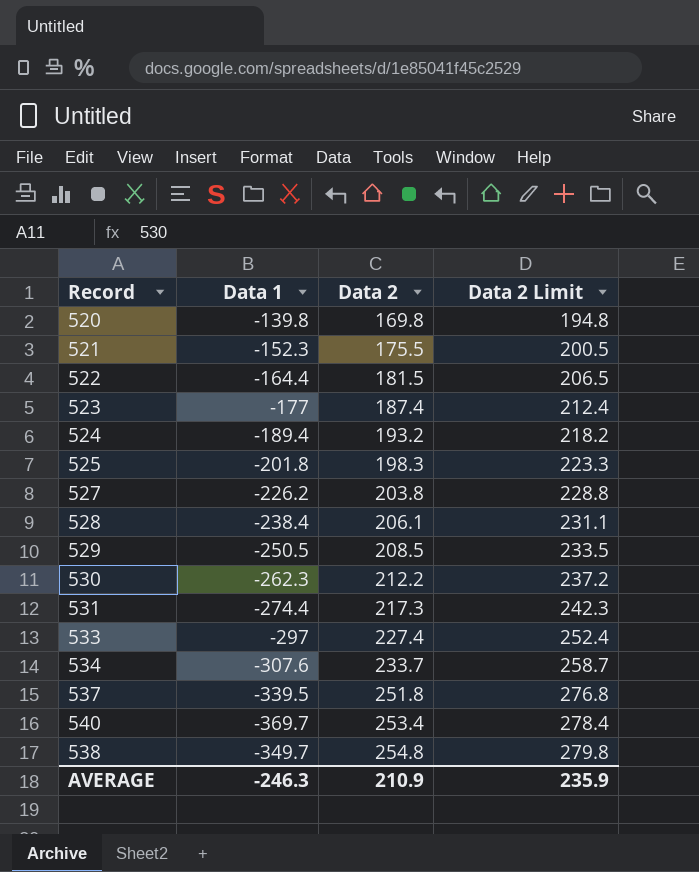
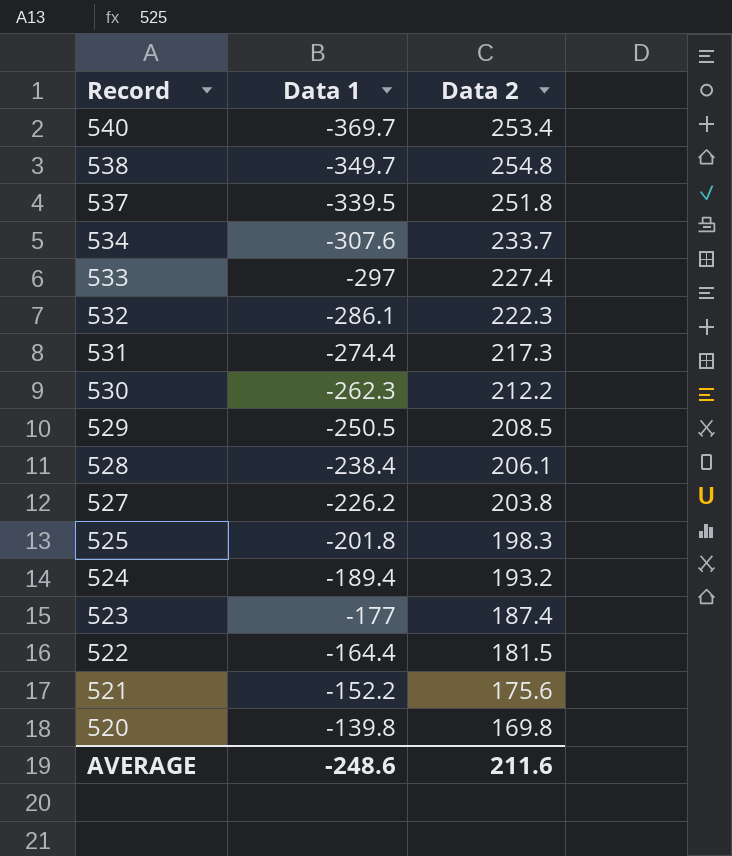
row order: Data 2 ascending -> Record descending
column Data 2 Limit | formula: [Data 2] + 25 -> none
row 532: none -> -286.1 | 222.3
521 | Data 1: -152.3 -> -152.2
521 | Data 2: 175.5 -> 175.6
AVERAGE | Data 1: -246.3 -> -248.6
AVERAGE | Data 2: 210.9 -> 211.6

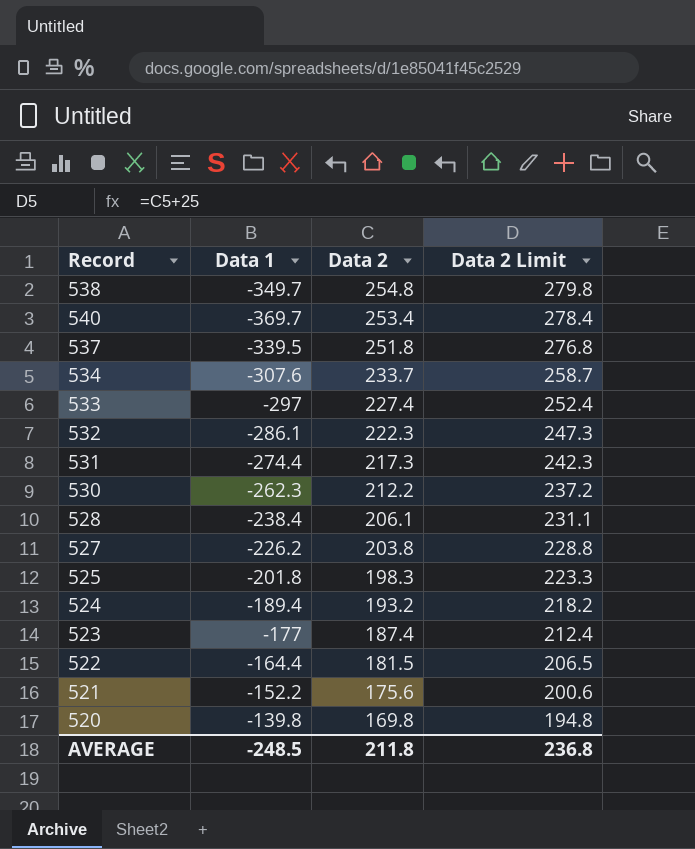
row order: Record descending -> Data 2 descending
column Data 2 Limit | formula: none -> [Data 2] + 25
row 529: -250.5 | 208.5 -> none
AVERAGE | Data 1: -248.6 -> -248.5
AVERAGE | Data 2: 211.6 -> 211.8

